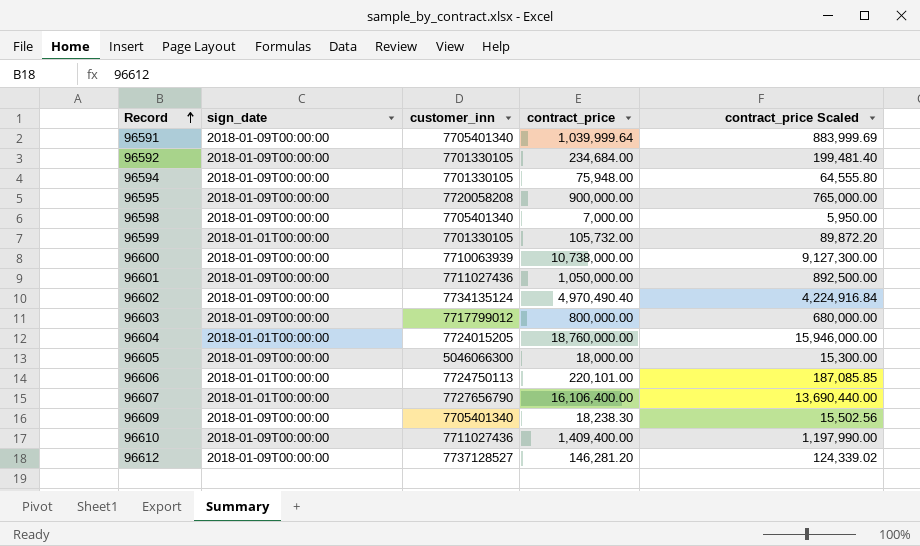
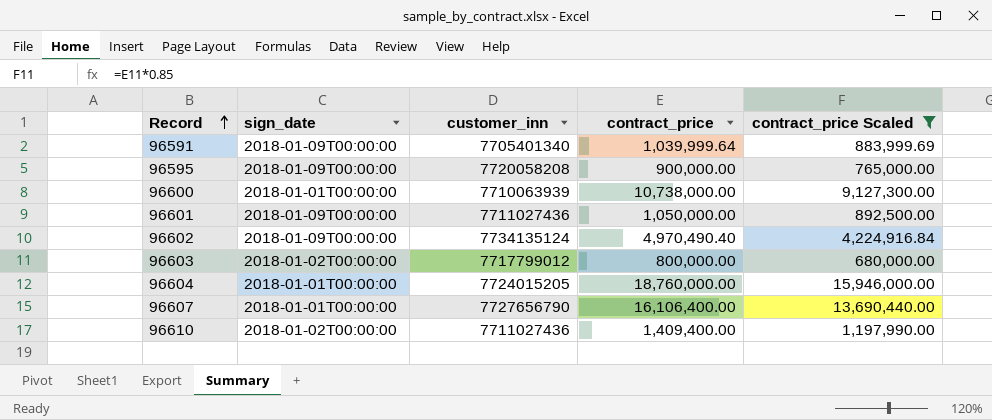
filter: none -> contract_price Scaled >= 680,000.00
96600 | sign_date: 2018-01-09T00:00:00 -> 2018-01-01T00:00:00
96603 | sign_date: 2018-01-09T00:00:00 -> 2018-01-02T00:00:00
96610 | sign_date: 2018-01-09T00:00:00 -> 2018-01-02T00:00:00

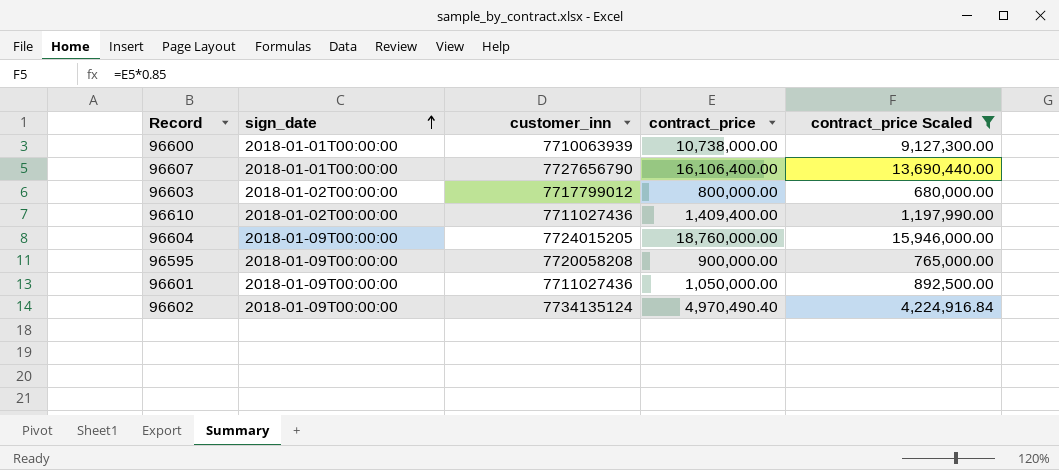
row order: Record ascending -> sign_date ascending
row 96591: 2018-01-09T00:00:00 | 7705401340 | 1,039,999.64 | 883,999.69 -> none
96604 | sign_date: 2018-01-01T00:00:00 -> 2018-01-09T00:00:00

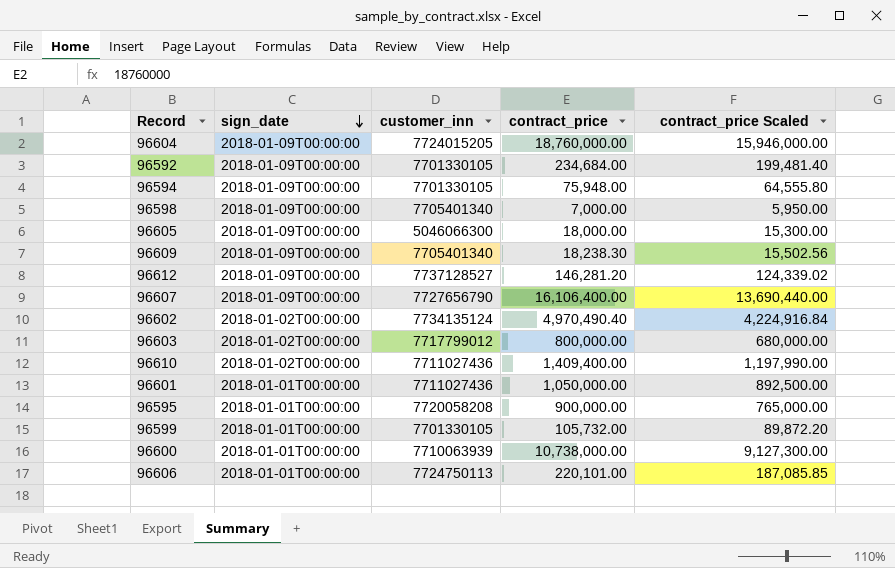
filter: contract_price Scaled >= 680,000.00 -> none
row order: sign_date ascending -> sign_date descending
96607 | sign_date: 2018-01-01T00:00:00 -> 2018-01-09T00:00:00
96602 | sign_date: 2018-01-09T00:00:00 -> 2018-01-02T00:00:00
96601 | sign_date: 2018-01-09T00:00:00 -> 2018-01-01T00:00:00
96595 | sign_date: 2018-01-09T00:00:00 -> 2018-01-01T00:00:00

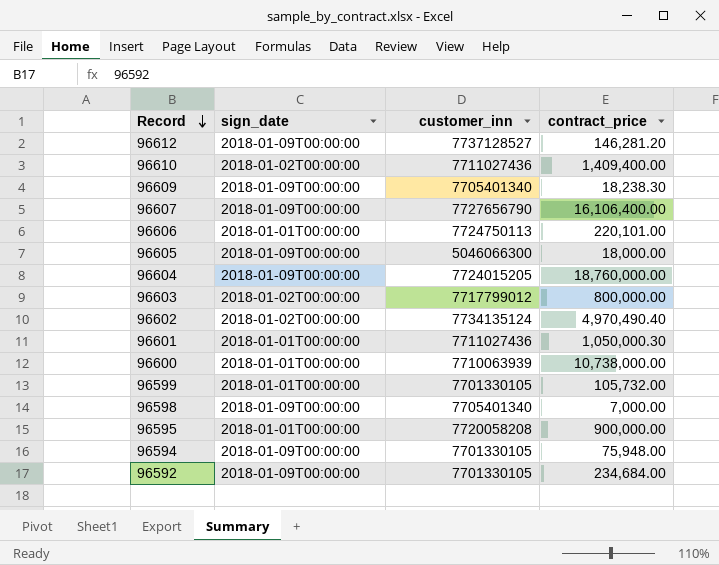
row order: sign_date descending -> Record descending
column contract_price Scaled | formula: [contract_price] * 0.85 -> none
96601 | contract_price: 1,050,000.00 -> 1,050,000.30

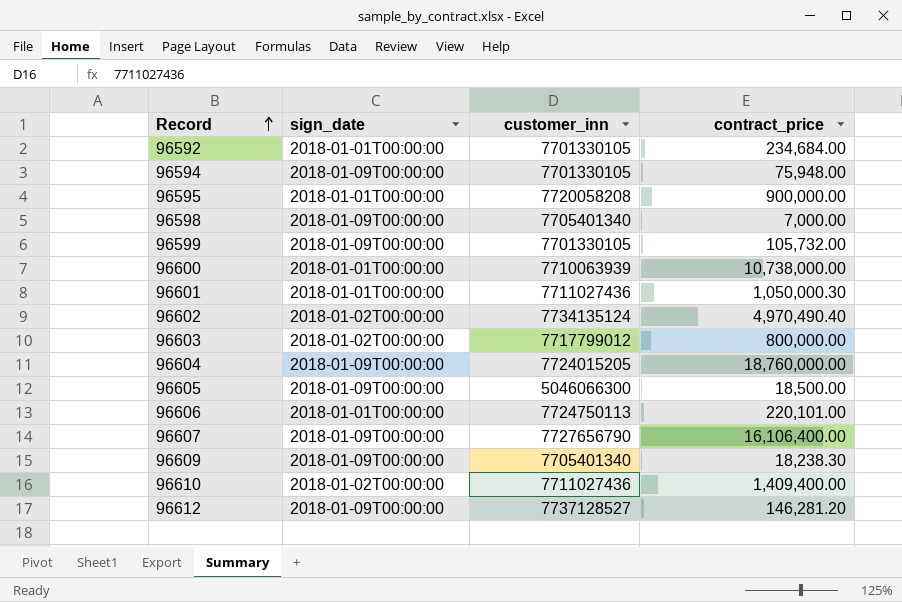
row order: Record descending -> Record ascending
96592 | sign_date: 2018-01-09T00:00:00 -> 2018-01-01T00:00:00
96599 | sign_date: 2018-01-01T00:00:00 -> 2018-01-09T00:00:00
96605 | contract_price: 18,000.00 -> 18,500.00

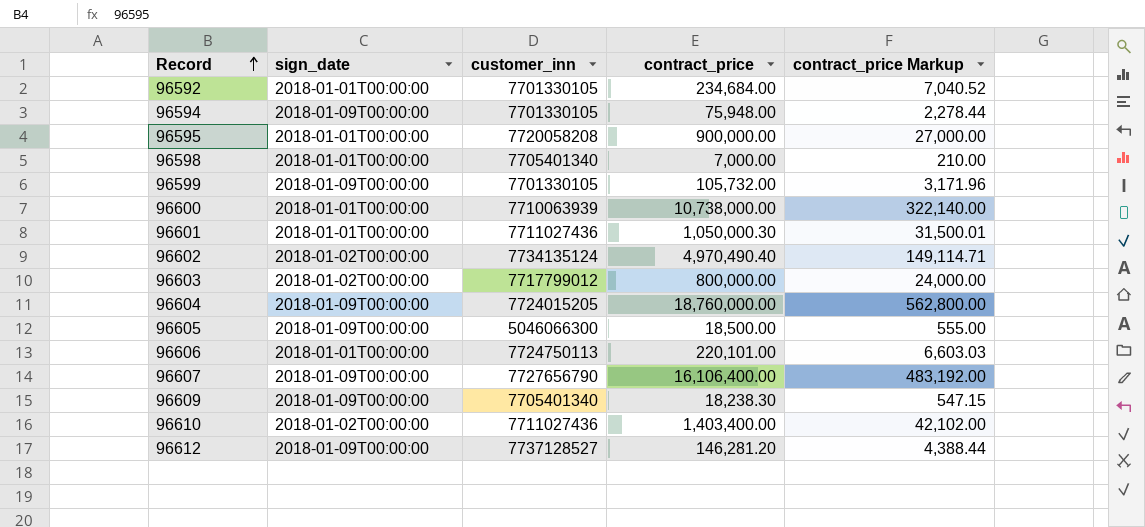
column contract_price Markup | formula: none -> [contract_price] * 0.03
96598 | sign_date: 2018-01-09T00:00:00 -> 2018-01-01T00:00:00
96610 | contract_price: 1,409,400.00 -> 1,403,400.00

